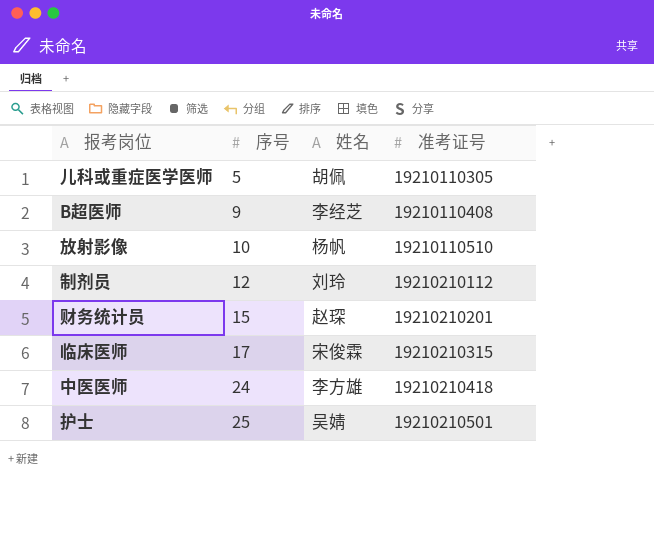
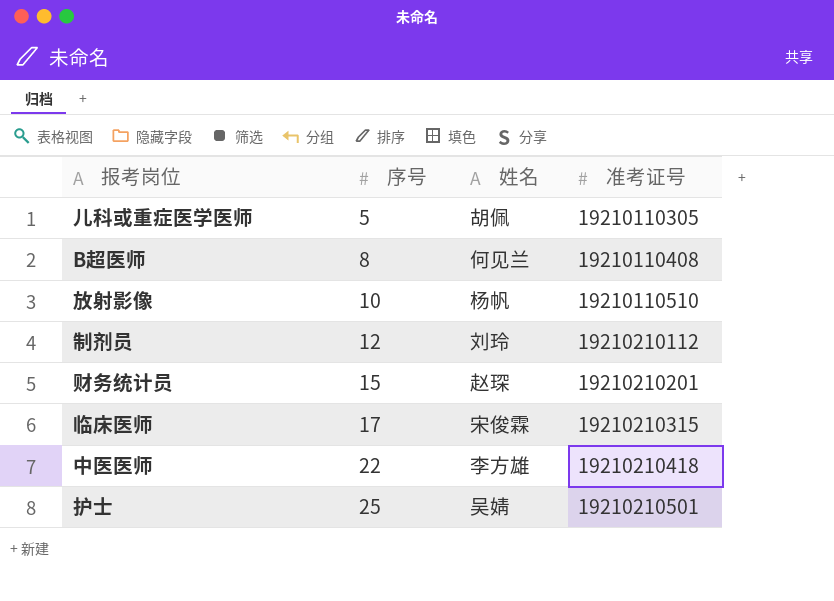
B超医师 | 序号: 9 -> 8
B超医师 | 姓名: 李经芝 -> 何见兰
中医医师 | 序号: 24 -> 22

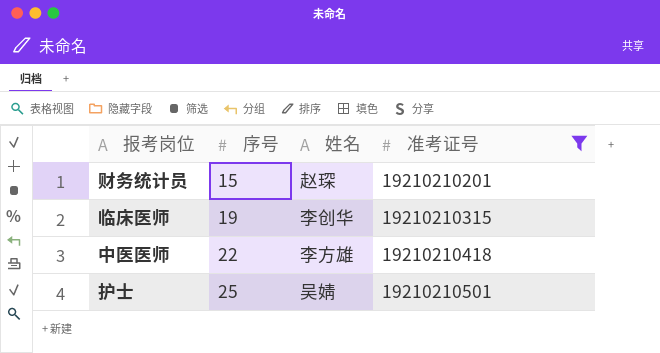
filter: none -> 准考证号 >= 19210210201
临床医师 | 序号: 17 -> 19
临床医师 | 姓名: 宋俊霖 -> 李创华

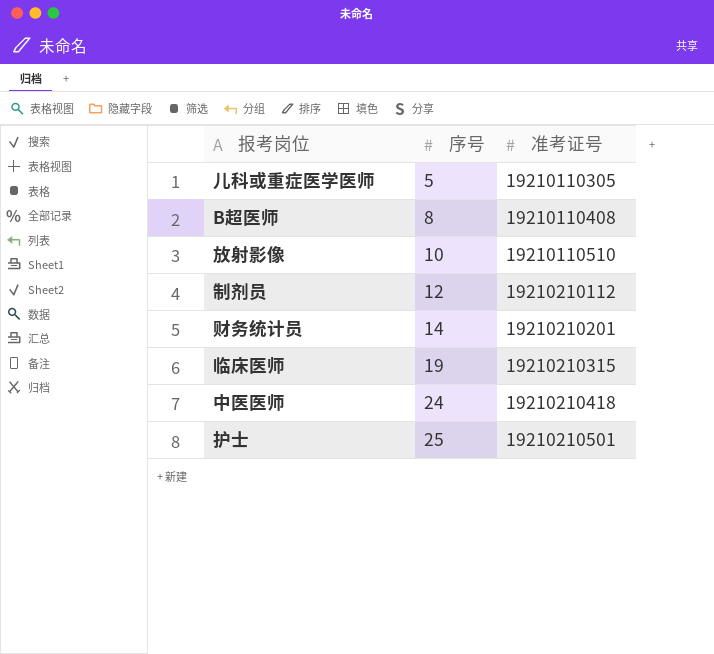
filter: 准考证号 >= 19210210201 -> none
column 姓名 | position: 3 -> none
财务统计员 | 序号: 15 -> 14
中医医师 | 序号: 22 -> 24

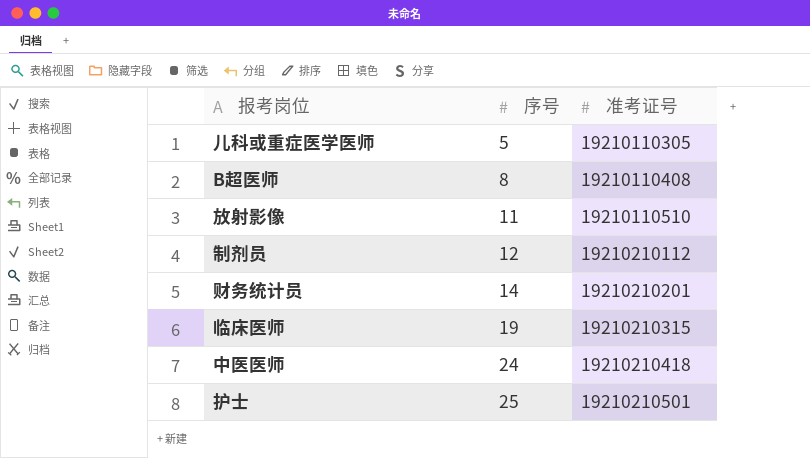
放射影像 | 序号: 10 -> 11

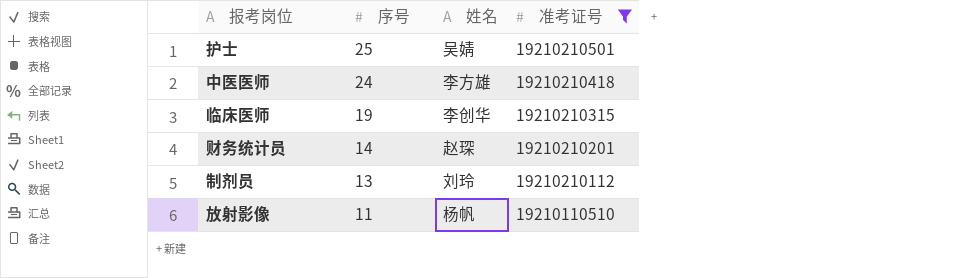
filter: none -> 准考证号 >= 19210110510
row order: 序号 ascending -> 序号 descending
column 姓名 | position: none -> 3
制剂员 | 序号: 12 -> 13

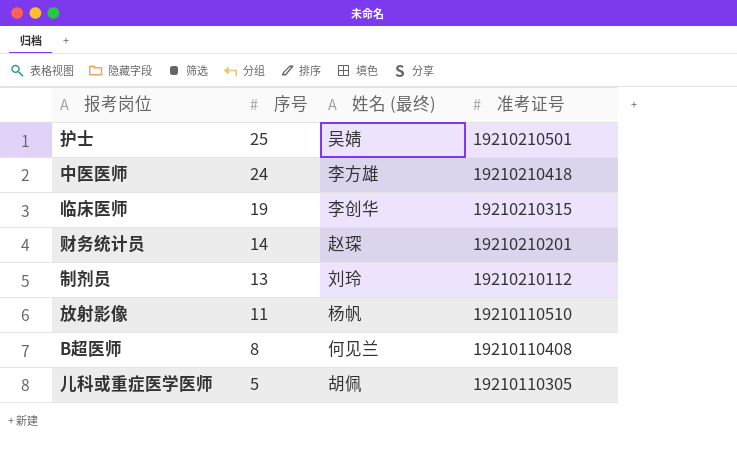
filter: 准考证号 >= 19210110510 -> none
column name: 姓名 -> 姓名 (最终)

